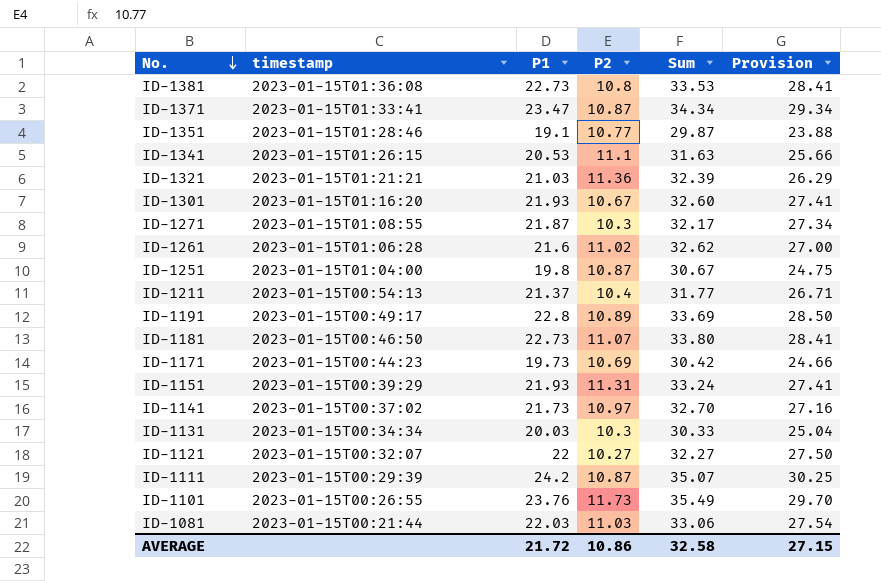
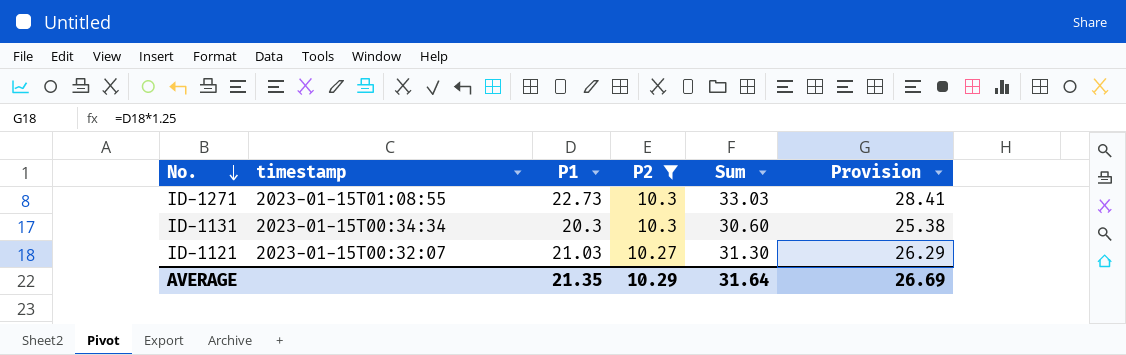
filter: none -> P2 <= 10.3
ID-1271 | P1: 21.87 -> 22.73
ID-1271 | Sum: 32.17 -> 33.03
ID-1271 | Provision: 27.34 -> 28.41
ID-1131 | P1: 20.03 -> 20.3
ID-1131 | Sum: 30.33 -> 30.60
ID-1131 | Provision: 25.04 -> 25.38
ID-1121 | P1: 22 -> 21.03
ID-1121 | Sum: 32.27 -> 31.30
ID-1121 | Provision: 27.50 -> 26.29
AVERAGE | P1: 21.72 -> 21.35
AVERAGE | P2: 10.86 -> 10.29
AVERAGE | Sum: 32.58 -> 31.64
AVERAGE | Provision: 27.15 -> 26.69

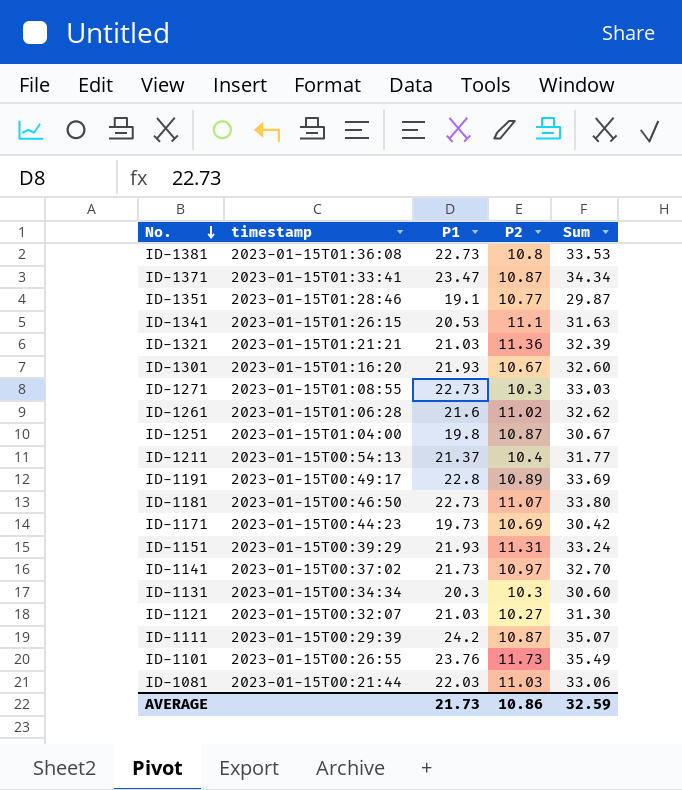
filter: P2 <= 10.3 -> none
column Provision | formula: [P1] * 1.25 -> none
AVERAGE | P1: 21.35 -> 21.73
AVERAGE | P2: 10.29 -> 10.86
AVERAGE | Sum: 31.64 -> 32.59

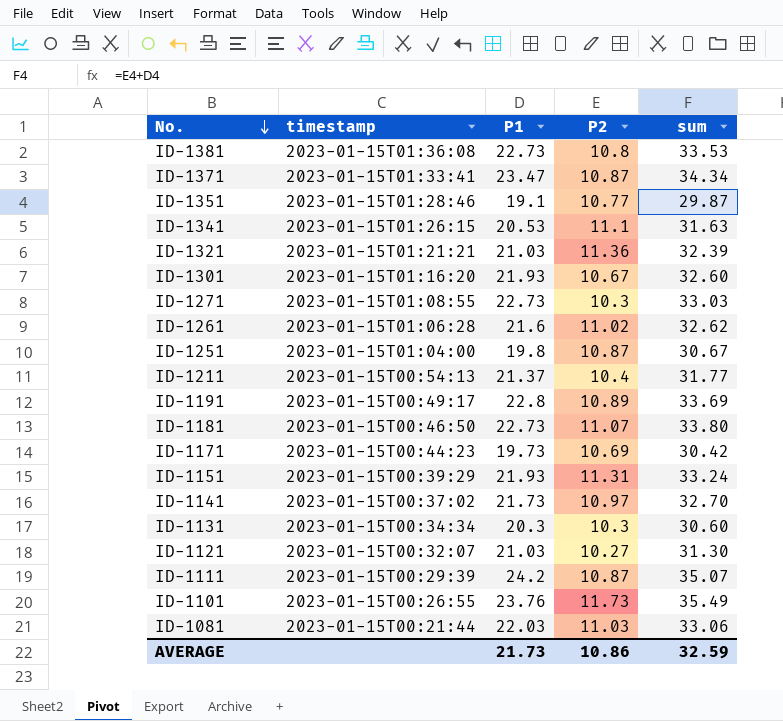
column name: Sum -> sum

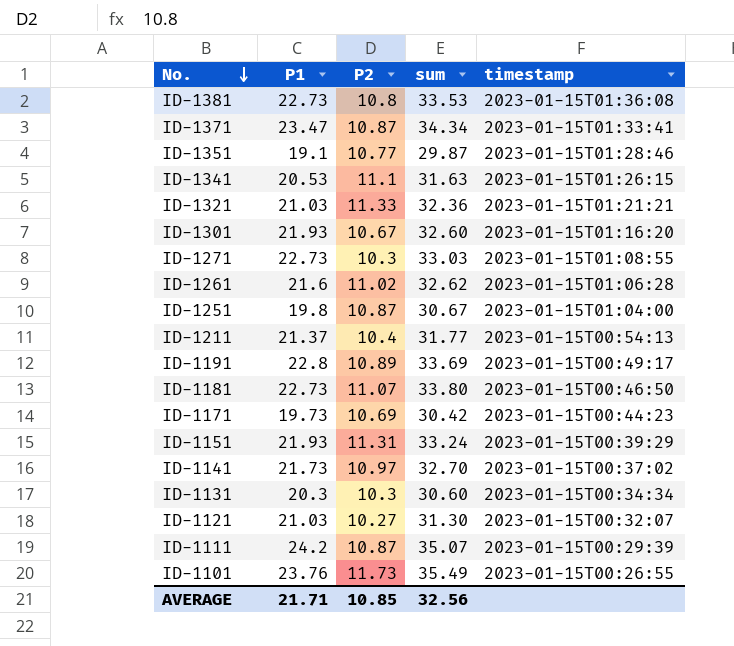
column timestamp | position: 2 -> 5
row ID-1081: 2023-01-15T00:21:44 | 22.03 | 11.03 | 33.06 -> none
ID-1321 | P2: 11.36 -> 11.33
ID-1321 | sum: 32.39 -> 32.36
AVERAGE | P1: 21.73 -> 21.71
AVERAGE | P2: 10.86 -> 10.85
AVERAGE | sum: 32.59 -> 32.56

